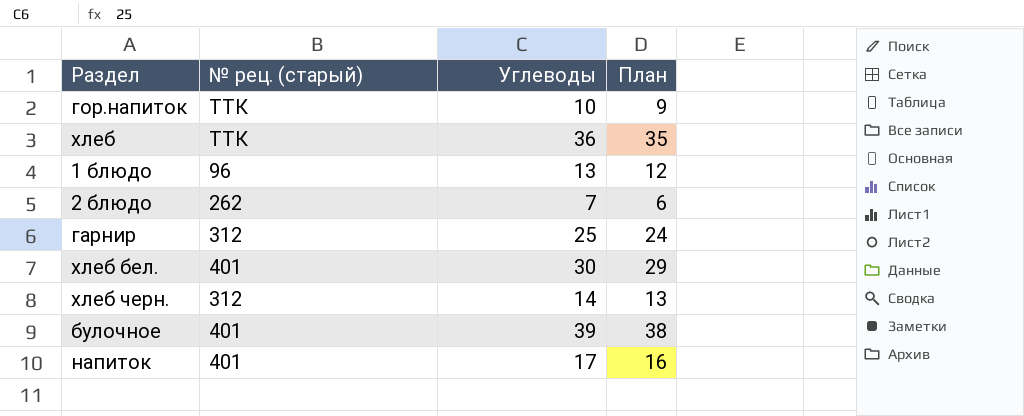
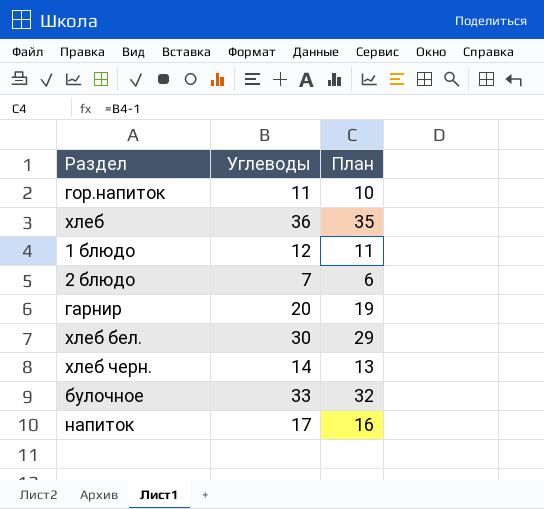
column № рец. (старый) | position: 2 -> none
гор.напиток | Углеводы: 10 -> 11
гор.напиток | План: 9 -> 10
1 блюдо | Углеводы: 13 -> 12
1 блюдо | План: 12 -> 11
гарнир | Углеводы: 25 -> 20
гарнир | План: 24 -> 19
булочное | Углеводы: 39 -> 33
булочное | План: 38 -> 32

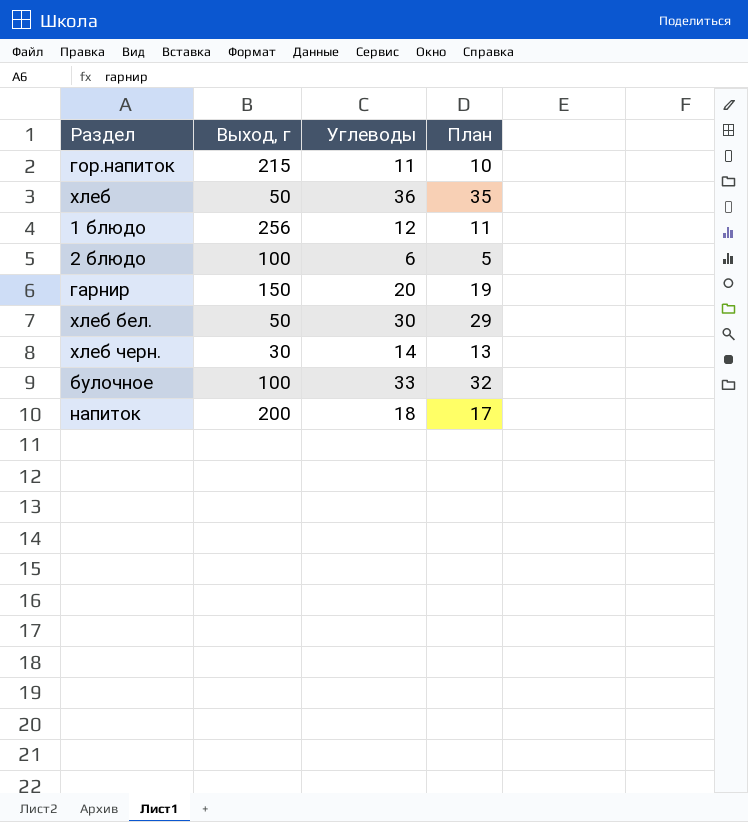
column Выход, г | position: none -> 2
2 блюдо | Углеводы: 7 -> 6
2 блюдо | План: 6 -> 5
напиток | Углеводы: 17 -> 18
напиток | План: 16 -> 17

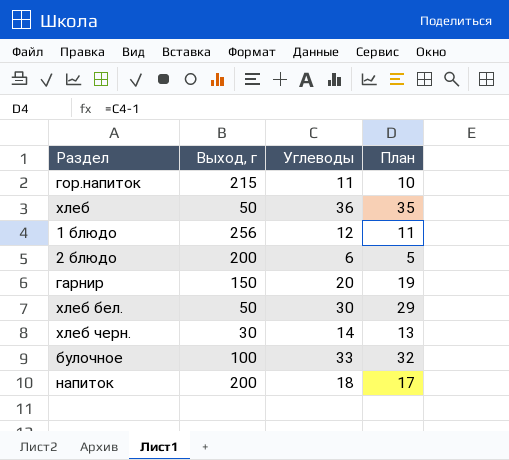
2 блюдо | Выход, г: 100 -> 200

